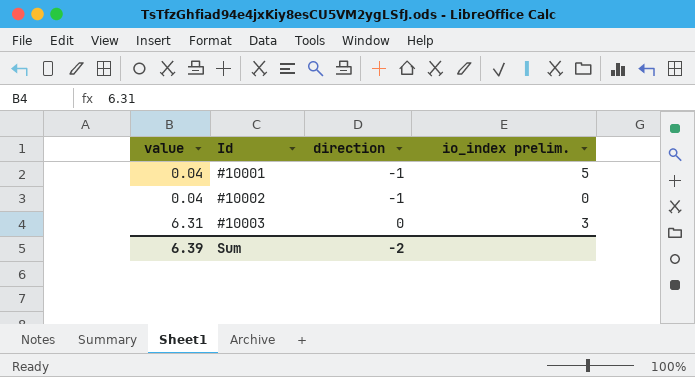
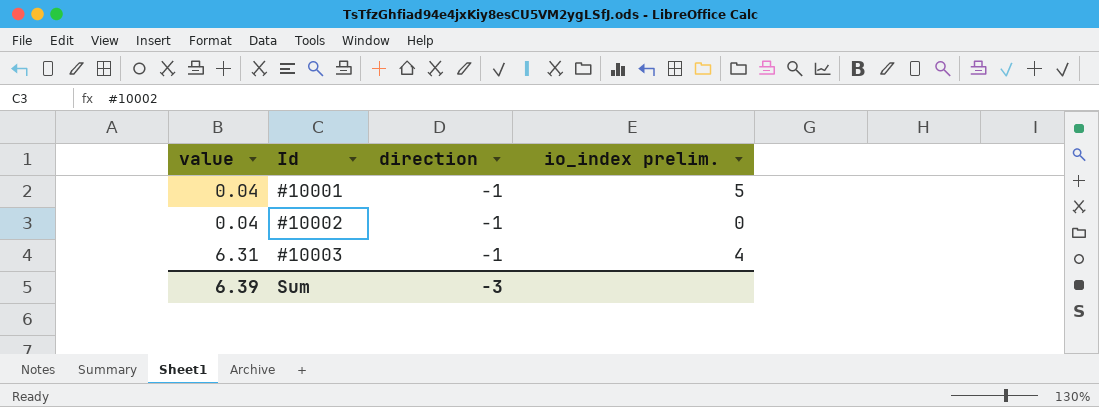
#10003 | direction: 0 -> -1
#10003 | io_index prelim.: 3 -> 4
Sum | direction: -2 -> -3

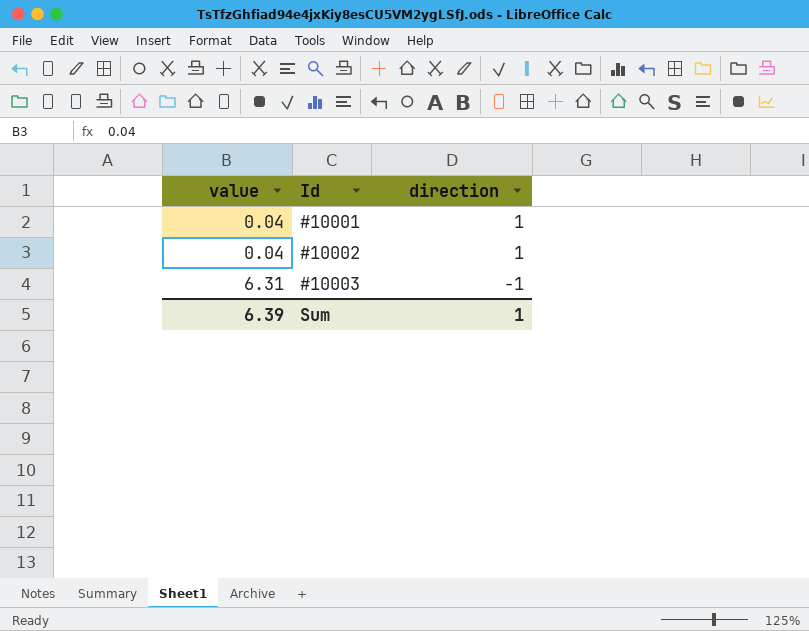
column io_index prelim. | position: 4 -> none
#10001 | direction: -1 -> 1
#10002 | direction: -1 -> 1
Sum | direction: -3 -> 1

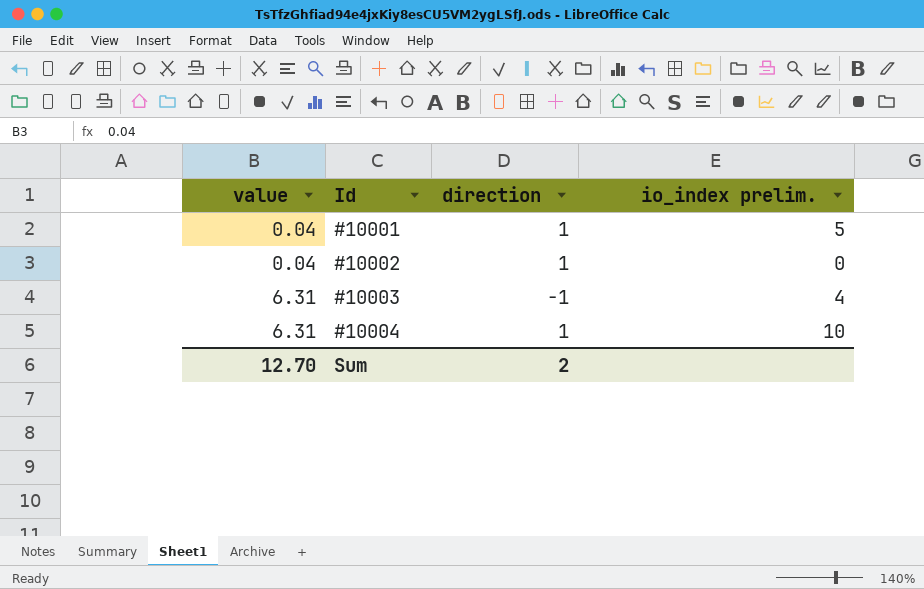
column io_index prelim. | position: none -> 4
row #10004: none -> 6.31 | 1 | 10
Sum | value: 6.39 -> 12.70
Sum | direction: 1 -> 2

